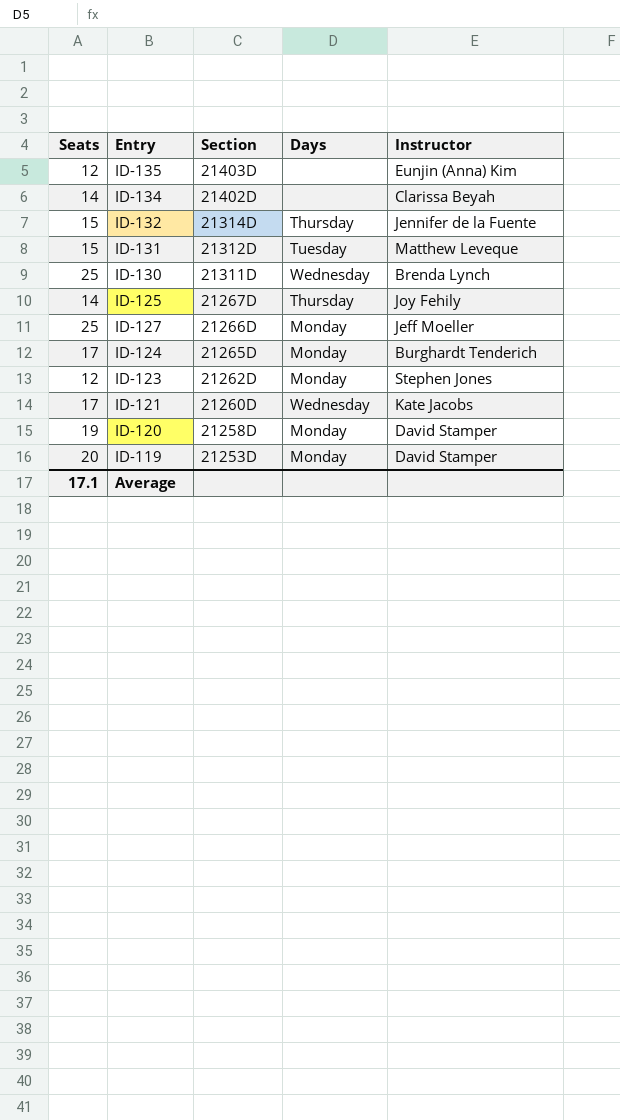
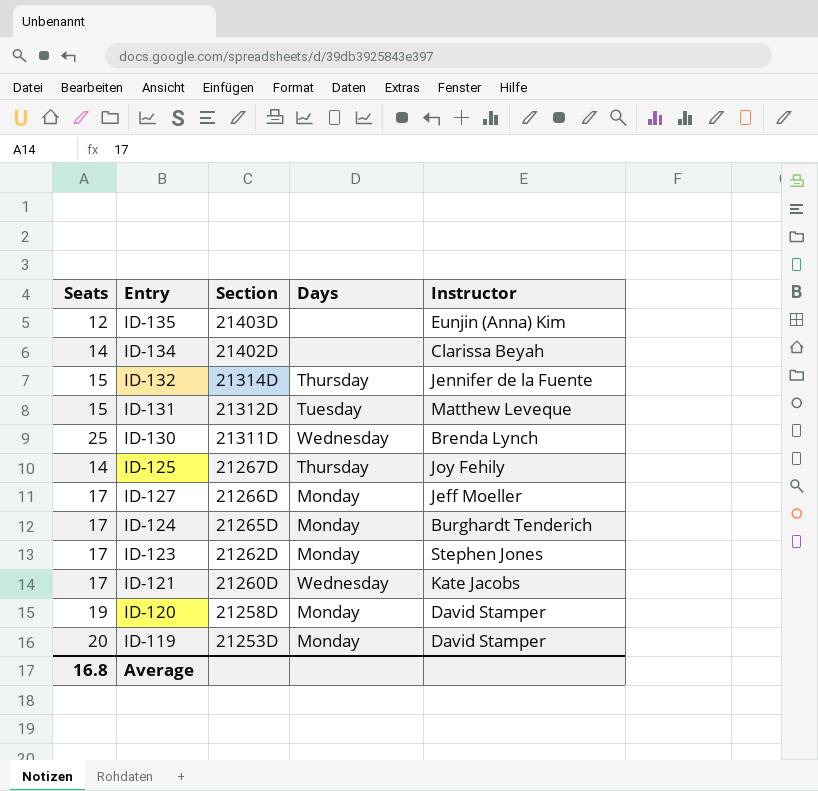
ID-127 | Seats: 25 -> 17
ID-123 | Seats: 12 -> 17
Average | Seats: 17.1 -> 16.8

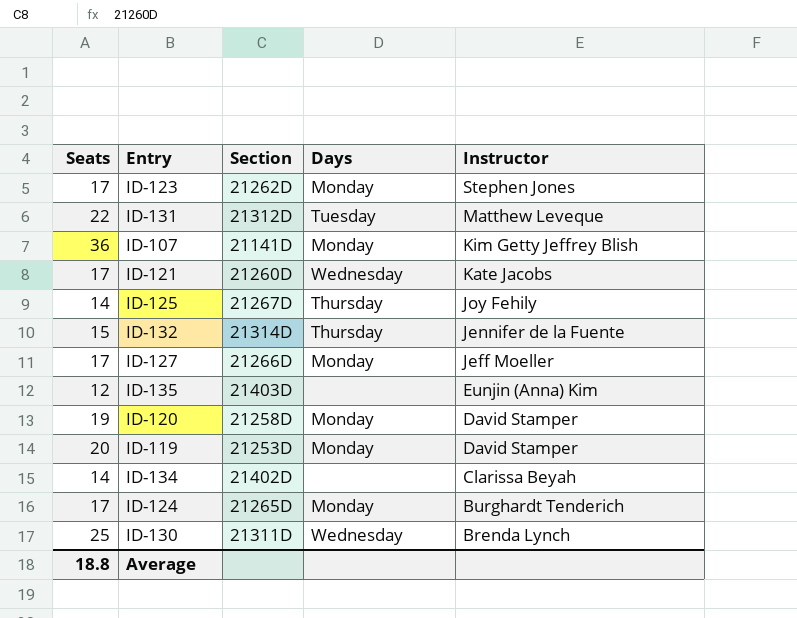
row order: Section descending -> Instructor descending
ID-131 | Seats: 15 -> 22
row ID-107: none -> 36 | 21141D | Monday | Kim Getty Jeffrey Blish
Average | Seats: 16.8 -> 18.8

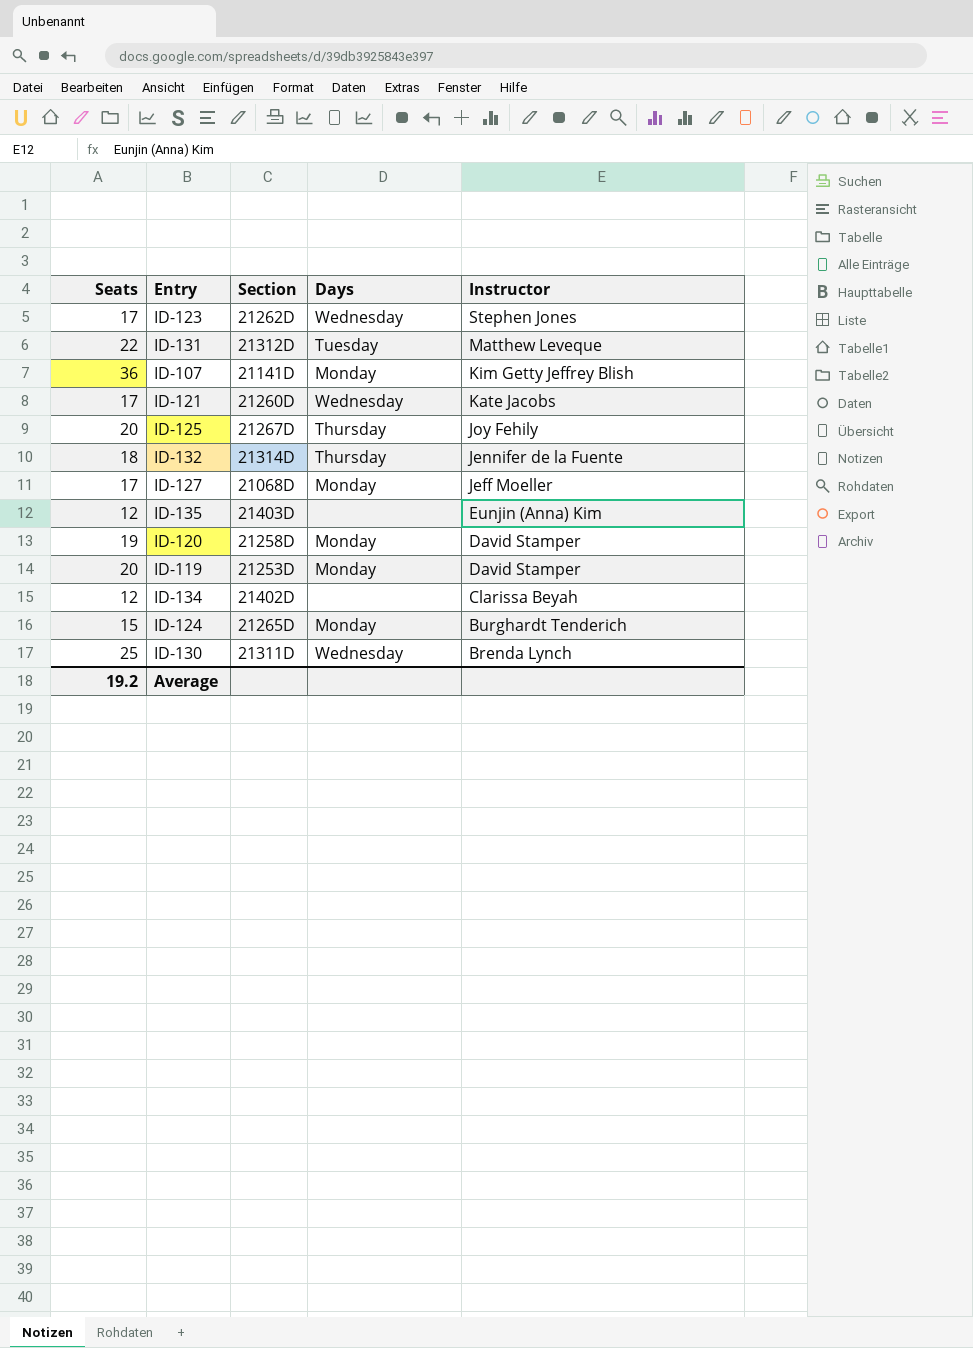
ID-123 | Days: Monday -> Wednesday
ID-125 | Seats: 14 -> 20
ID-132 | Seats: 15 -> 18
ID-127 | Section: 21266D -> 21068D
ID-134 | Seats: 14 -> 12
ID-124 | Seats: 17 -> 15
Average | Seats: 18.8 -> 19.2

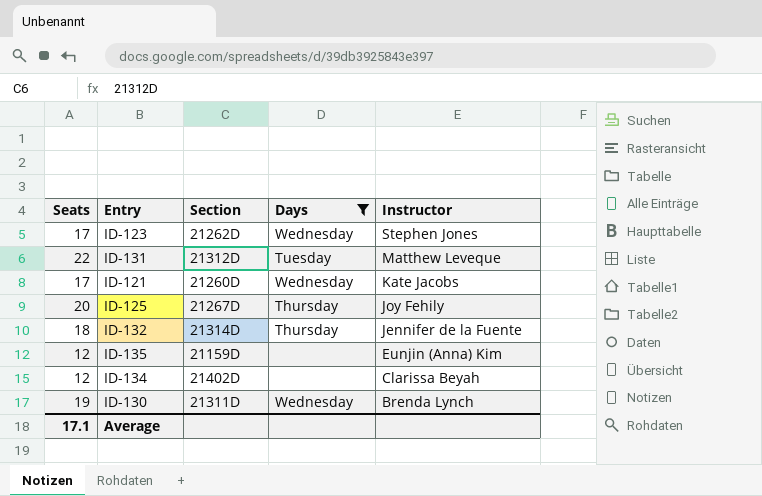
filter: none -> Days != Monday
ID-135 | Section: 21403D -> 21159D
ID-130 | Seats: 25 -> 19
Average | Seats: 19.2 -> 17.1

